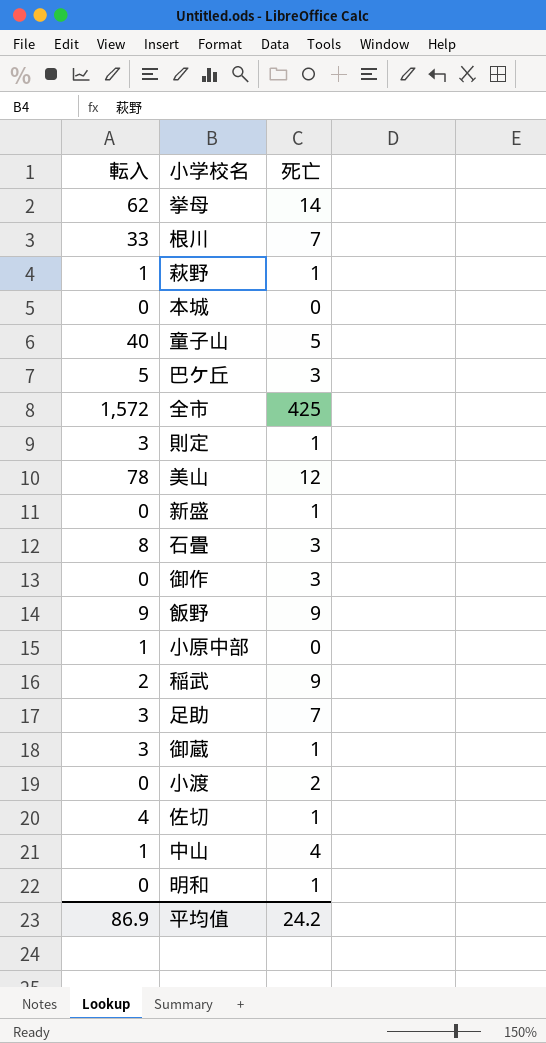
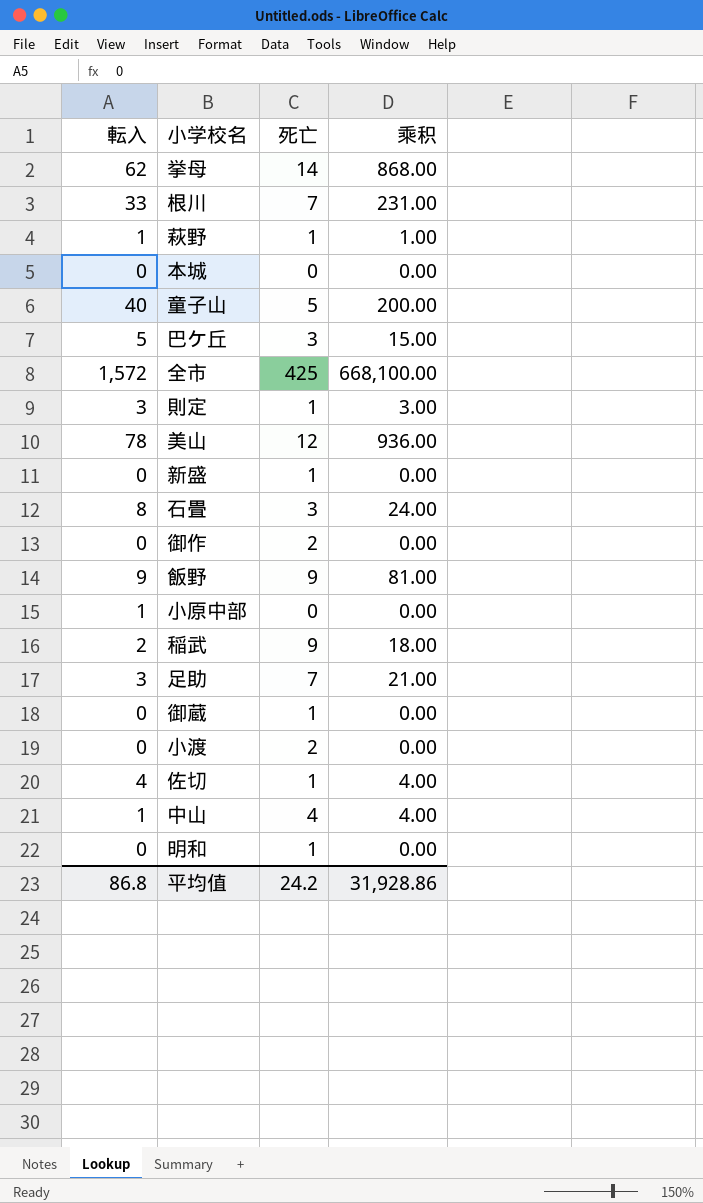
column 乘积 | formula: none -> [転入] * [死亡]
御作 | 死亡: 3 -> 2
御蔵 | 転入: 3 -> 0
平均值 | 転入: 86.9 -> 86.8

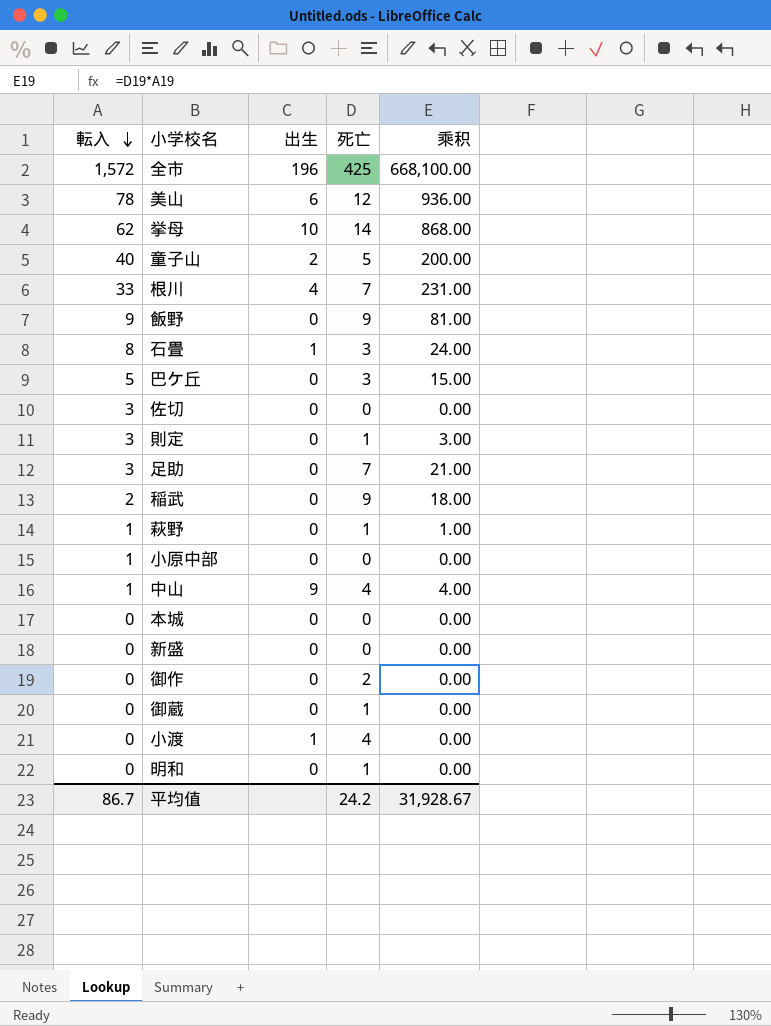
row order: none -> 転入 descending
column 出生 | position: none -> 3
佐切 | 転入: 4 -> 3
佐切 | 死亡: 1 -> 0
佐切 | 乘积: 4.00 -> 0.00
新盛 | 死亡: 1 -> 0
小渡 | 死亡: 2 -> 4
平均值 | 転入: 86.8 -> 86.7
平均值 | 乘积: 31,928.86 -> 31,928.67

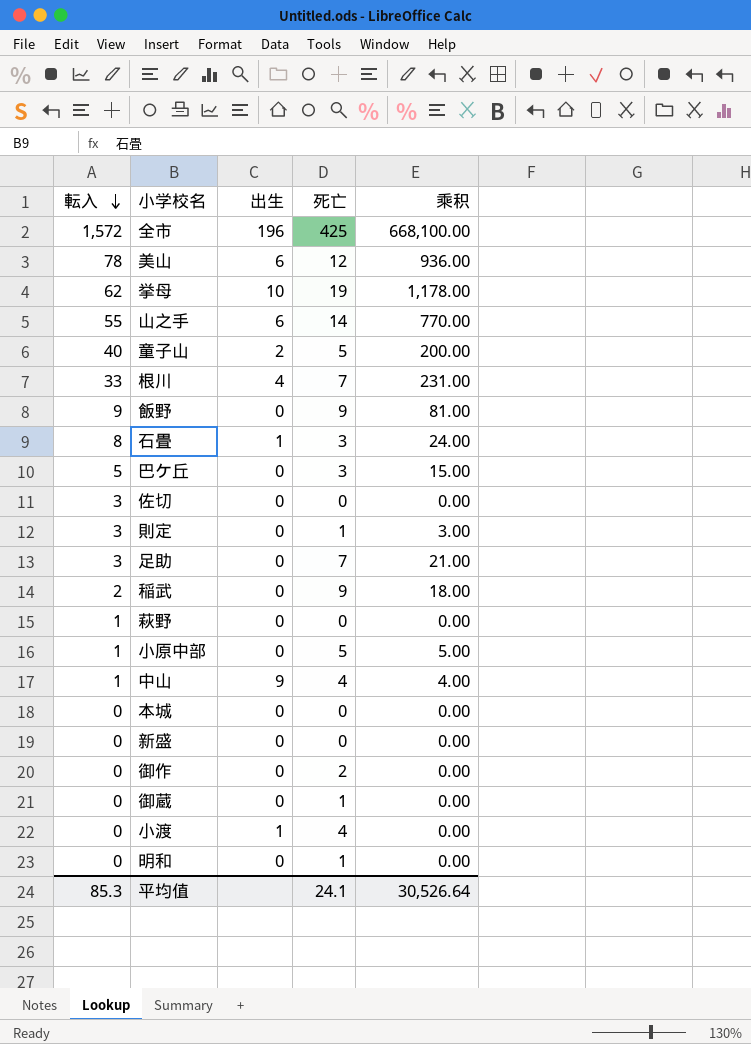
挙母 | 死亡: 14 -> 19
挙母 | 乘积: 868.00 -> 1,178.00
row 山之手: none -> 55 | 6 | 14 | 770.00
萩野 | 死亡: 1 -> 0
萩野 | 乘积: 1.00 -> 0.00
小原中部 | 死亡: 0 -> 5
小原中部 | 乘积: 0.00 -> 5.00
平均值 | 転入: 86.7 -> 85.3
平均值 | 死亡: 24.2 -> 24.1
平均值 | 乘积: 31,928.67 -> 30,526.64

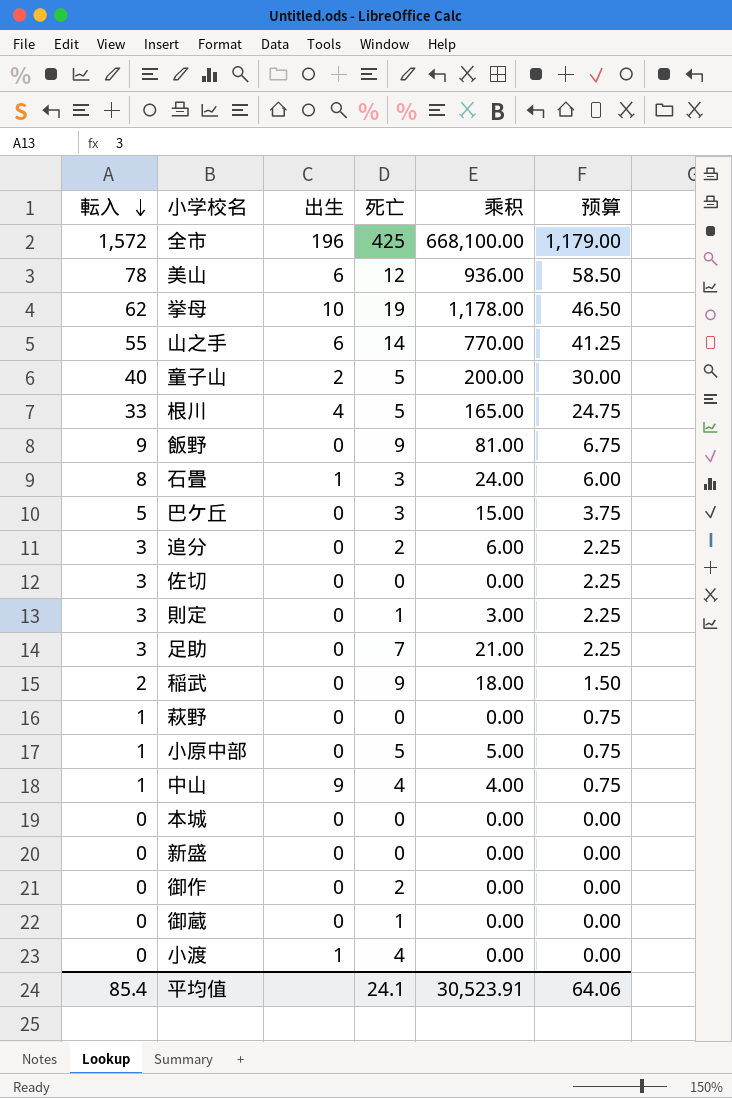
column 预算 | formula: none -> [転入] * 0.75
row 明和: 0 | 0 | 1 | 0.00 -> none
根川 | 死亡: 7 -> 5
根川 | 乘积: 231.00 -> 165.00
row 追分: none -> 3 | 0 | 2 | 6.00 | 2.25
平均值 | 転入: 85.3 -> 85.4
平均值 | 乘积: 30,526.64 -> 30,523.91

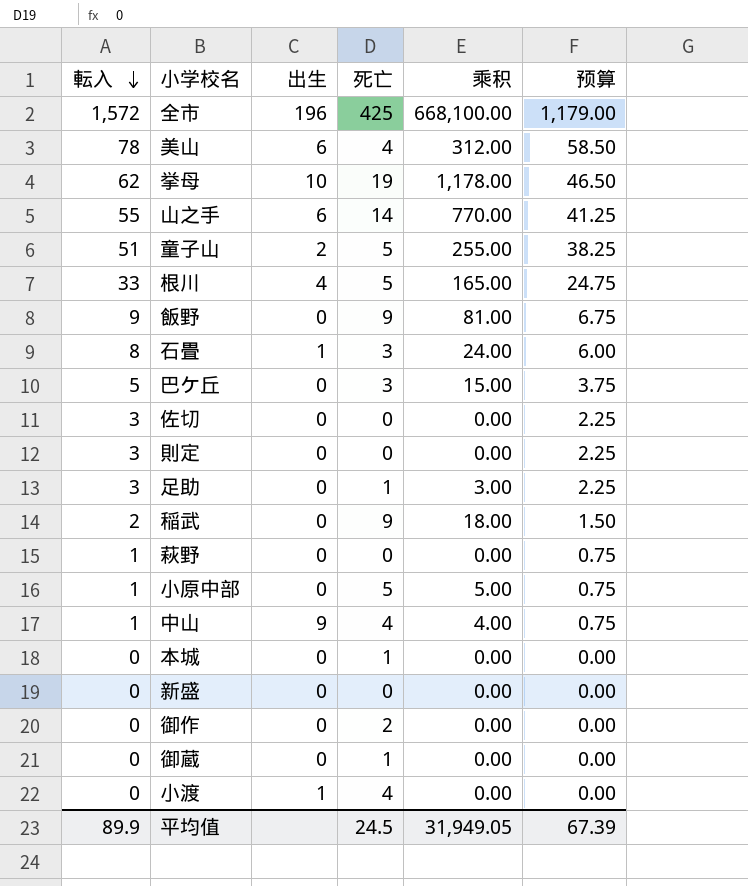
row 追分: 3 | 0 | 2 | 6.00 | 2.25 -> none
美山 | 死亡: 12 -> 4
美山 | 乘积: 936.00 -> 312.00
童子山 | 転入: 40 -> 51
童子山 | 乘积: 200.00 -> 255.00
童子山 | 预算: 30.00 -> 38.25
則定 | 死亡: 1 -> 0
則定 | 乘积: 3.00 -> 0.00
足助 | 死亡: 7 -> 1
足助 | 乘积: 21.00 -> 3.00
本城 | 死亡: 0 -> 1
平均值 | 転入: 85.4 -> 89.9
平均值 | 死亡: 24.1 -> 24.5
平均值 | 乘积: 30,523.91 -> 31,949.05
平均值 | 预算: 64.06 -> 67.39

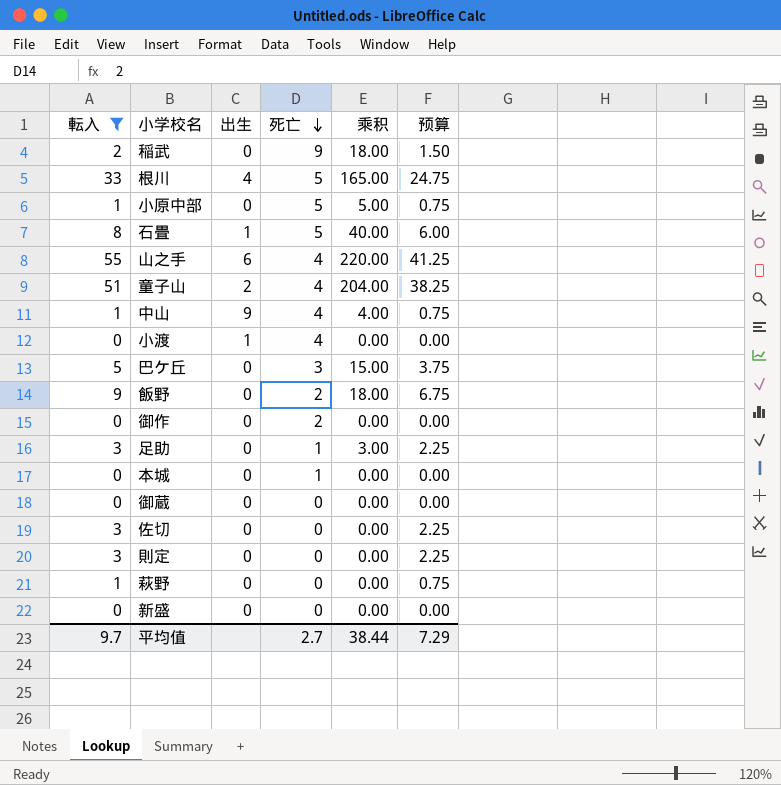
filter: none -> 転入 <= 55
row order: 転入 descending -> 死亡 descending
石畳 | 死亡: 3 -> 5
石畳 | 乘积: 24.00 -> 40.00
山之手 | 死亡: 14 -> 4
山之手 | 乘积: 770.00 -> 220.00
童子山 | 死亡: 5 -> 4
童子山 | 乘积: 255.00 -> 204.00
飯野 | 死亡: 9 -> 2
飯野 | 乘积: 81.00 -> 18.00
御蔵 | 死亡: 1 -> 0
平均值 | 転入: 89.9 -> 9.7
平均值 | 死亡: 24.5 -> 2.7
平均值 | 乘积: 31,949.05 -> 38.44
平均值 | 预算: 67.39 -> 7.29

